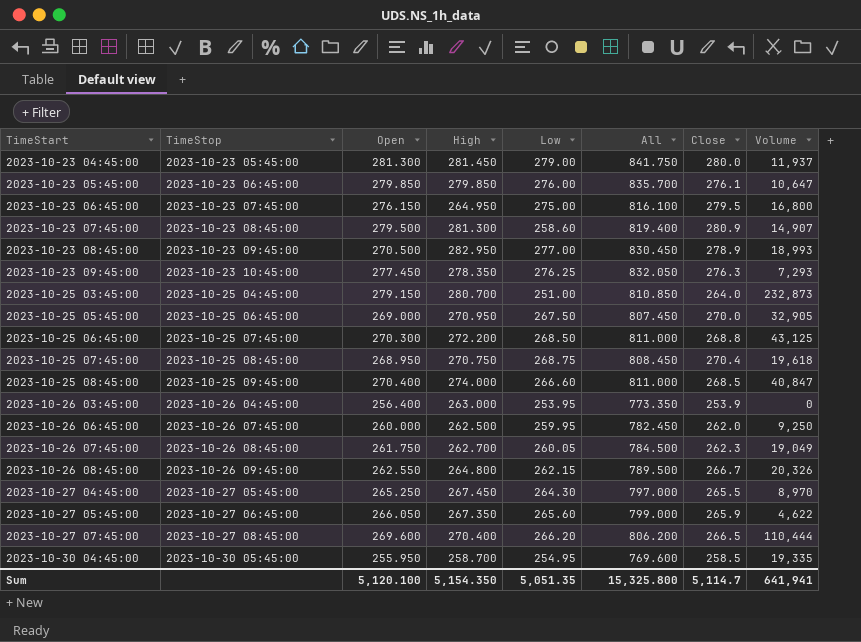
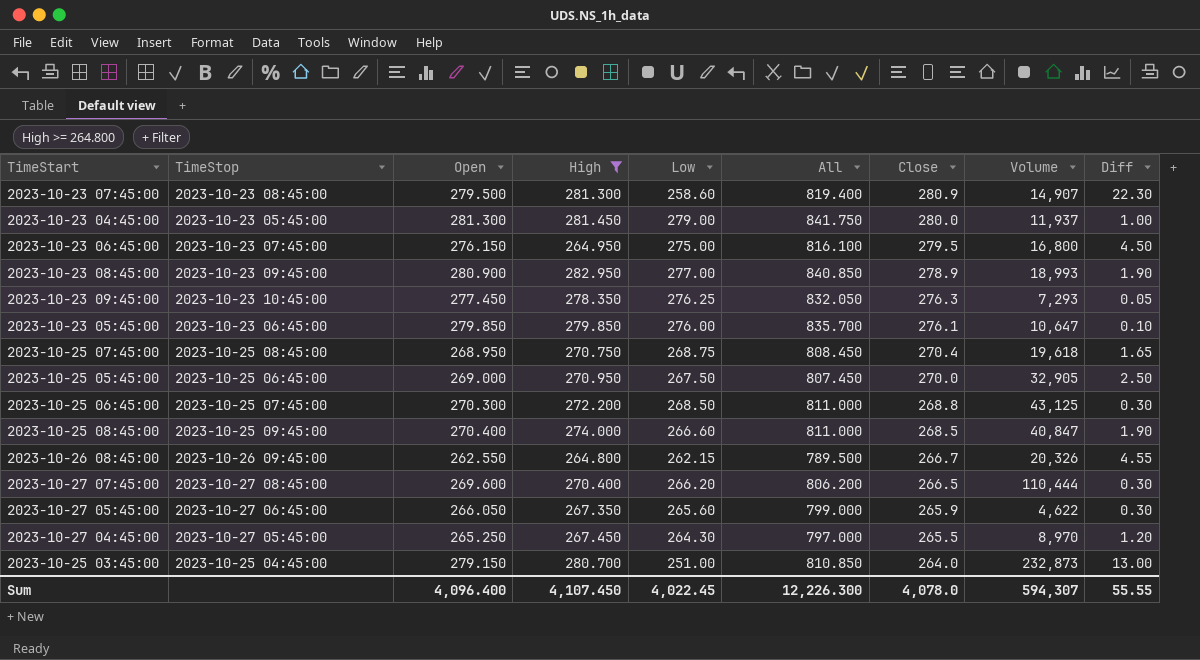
filter: none -> High >= 264.800
row order: TimeStart ascending -> Close descending
column Diff | formula: none -> [Close] - [Low]
2023-10-23 08:45:00 | Open: 270.500 -> 280.900
2023-10-23 08:45:00 | All: 830.450 -> 840.850
Sum | Open: 5,120.100 -> 4,096.400
Sum | High: 5,154.350 -> 4,107.450
Sum | Low: 5,051.35 -> 4,022.45
Sum | All: 15,325.800 -> 12,226.300
Sum | Close: 5,114.7 -> 4,078.0
Sum | Volume: 641,941 -> 594,307

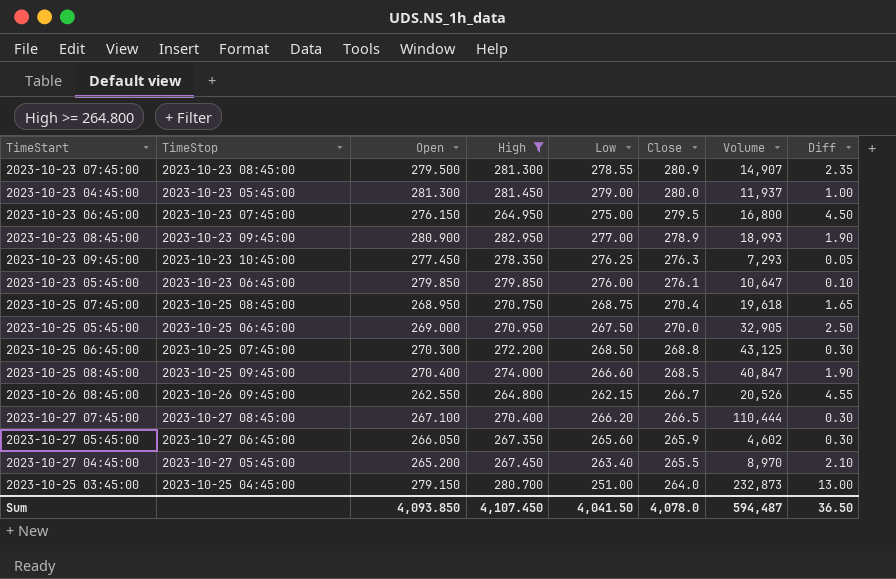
column All | formula: [Open] + [High] + [Low] -> none
2023-10-23 07:45:00 | Low: 258.60 -> 278.55
2023-10-23 07:45:00 | Diff: 22.30 -> 2.35
2023-10-26 08:45:00 | Volume: 20,326 -> 20,526
2023-10-27 07:45:00 | Open: 269.600 -> 267.100
2023-10-27 05:45:00 | Volume: 4,622 -> 4,602
2023-10-27 04:45:00 | Open: 265.250 -> 265.200
2023-10-27 04:45:00 | Low: 264.30 -> 263.40
2023-10-27 04:45:00 | Diff: 1.20 -> 2.10
Sum | Open: 4,096.400 -> 4,093.850
Sum | Low: 4,022.45 -> 4,041.50
Sum | Volume: 594,307 -> 594,487
Sum | Diff: 55.55 -> 36.50

